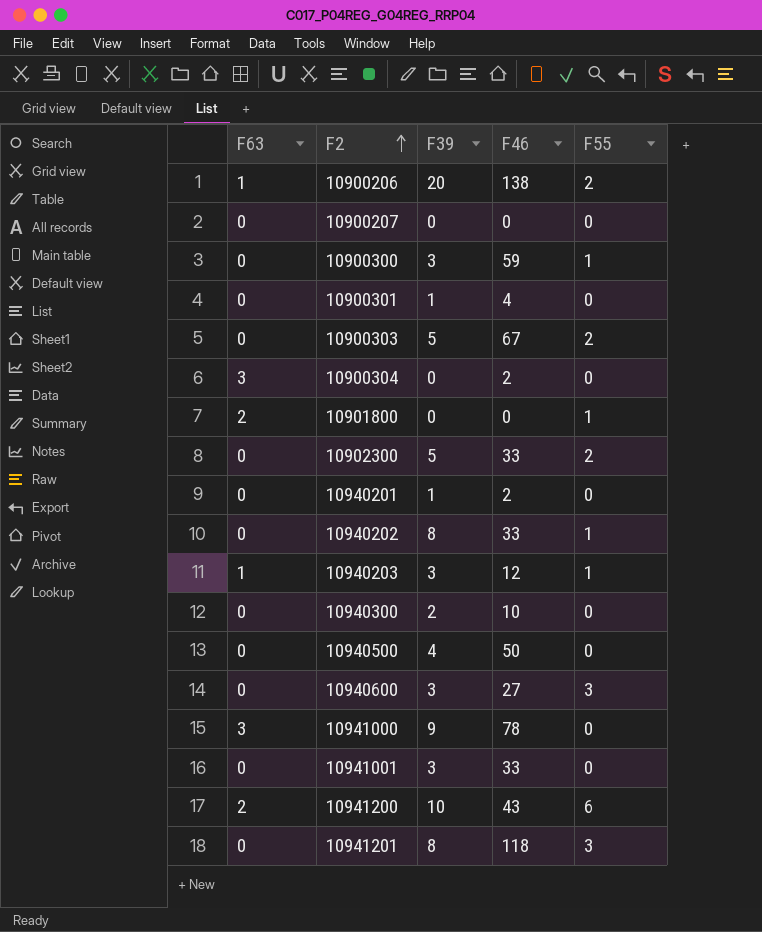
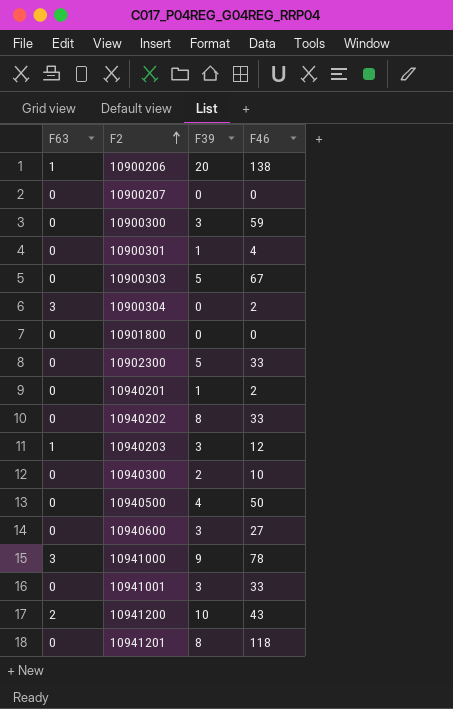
column F55 | position: 5 -> none
10901800 | F63: 2 -> 0

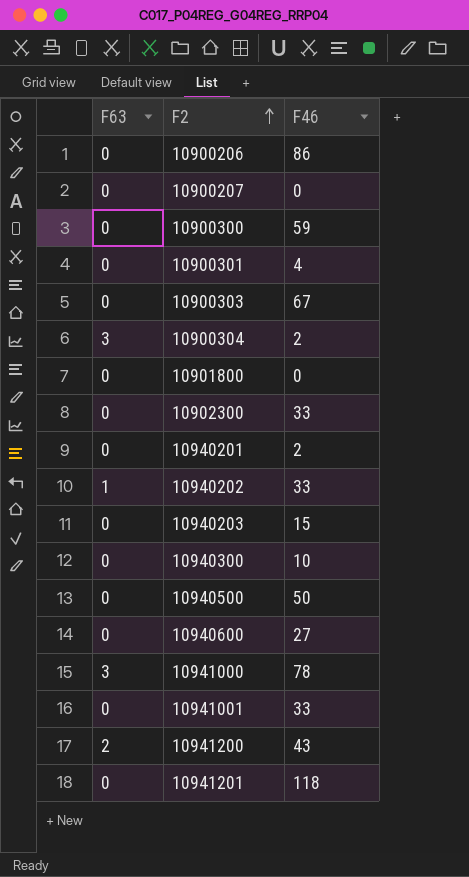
column F39 | position: 3 -> none
10900206 | F63: 1 -> 0
10900206 | F46: 138 -> 86
10940202 | F63: 0 -> 1
10940203 | F63: 1 -> 0
10940203 | F46: 12 -> 15

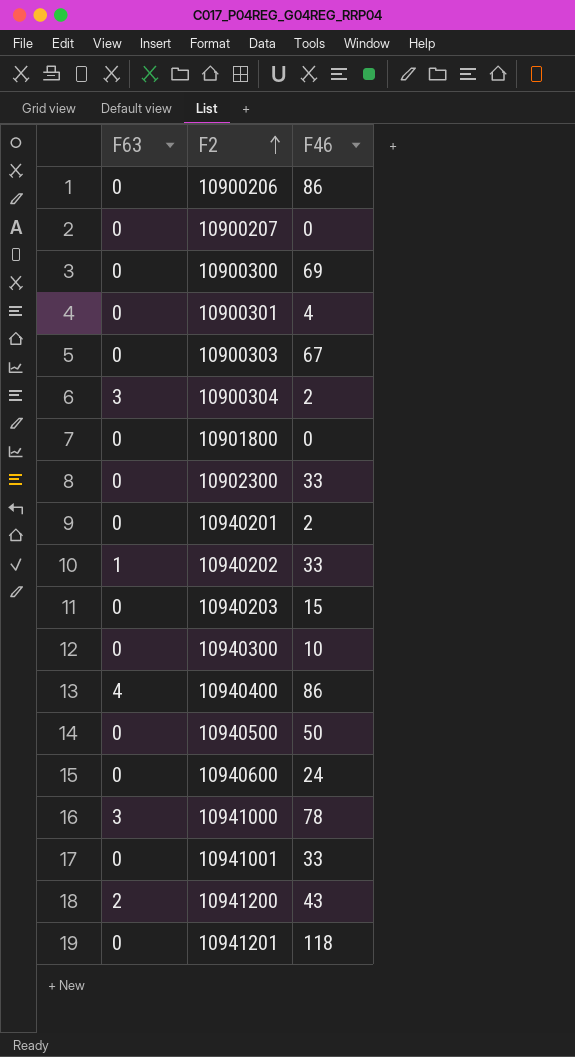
10900300 | F46: 59 -> 69
row 10940400: none -> 4 | 86
10940600 | F46: 27 -> 24

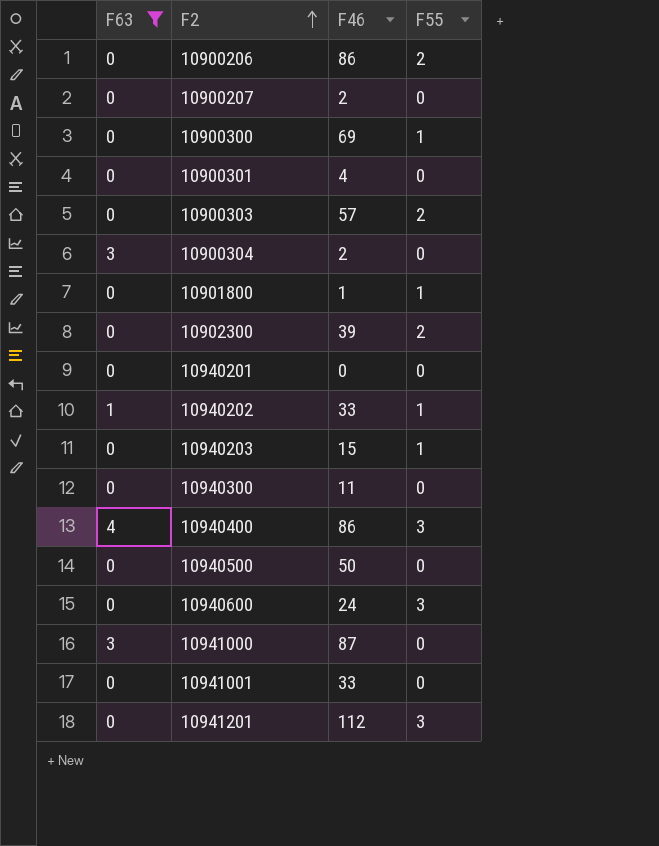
filter: none -> F63 != 2
column F55 | position: none -> 4
10900207 | F46: 0 -> 2
10900303 | F46: 67 -> 57
10901800 | F46: 0 -> 1
10902300 | F46: 33 -> 39
10940201 | F46: 2 -> 0
10940300 | F46: 10 -> 11
10941000 | F46: 78 -> 87
10941201 | F46: 118 -> 112

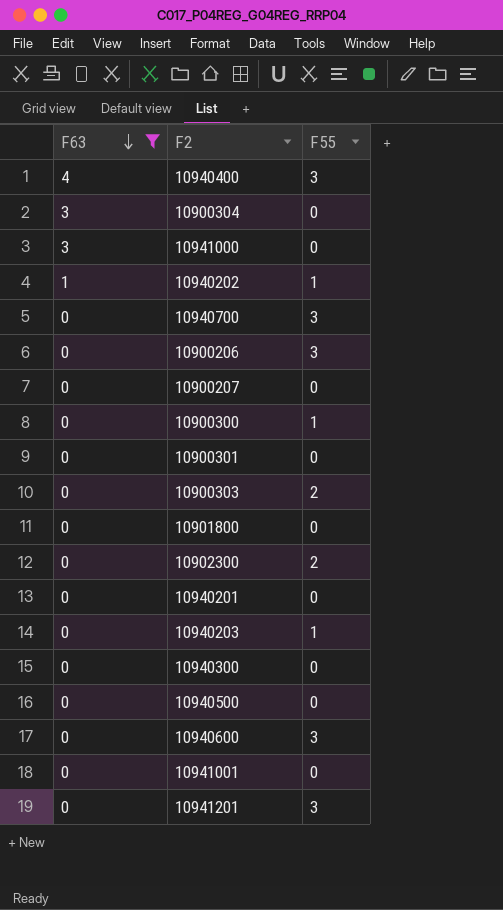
row order: F2 ascending -> F63 descending
column F46 | position: 3 -> none
row 10940700: none -> 0 | 3
10900206 | F55: 2 -> 3
10901800 | F55: 1 -> 0

